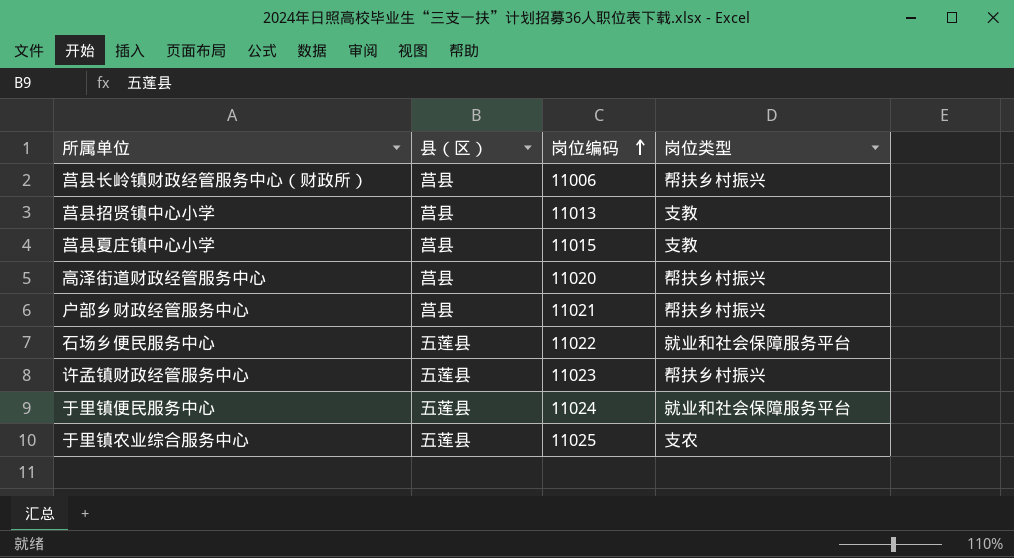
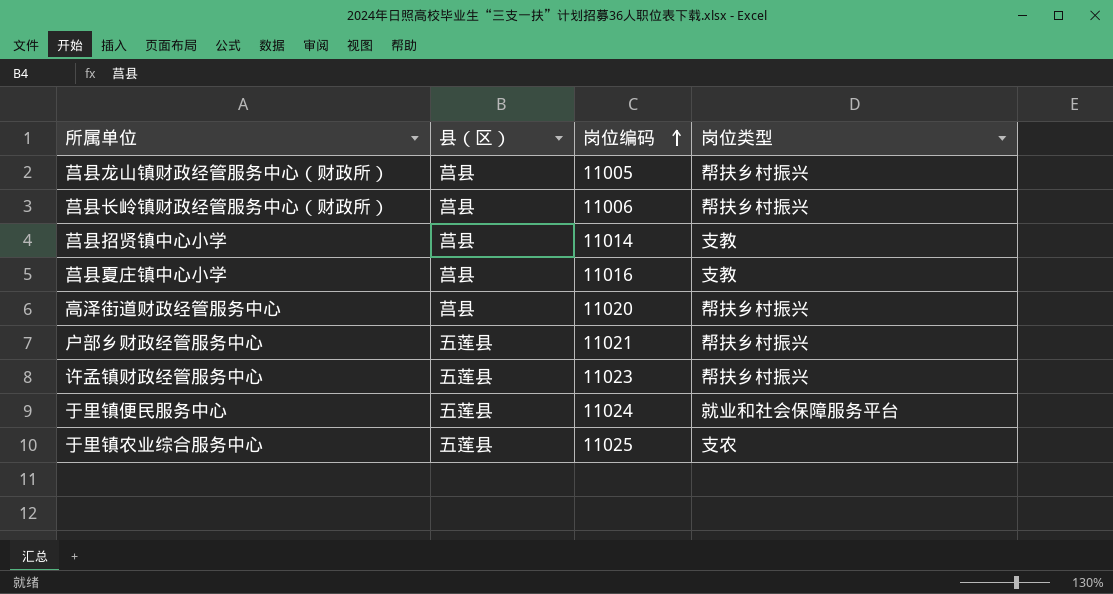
row 石场乡便民服务中心: 五莲县 | 11022 | 就业和社会保障服务平台 -> none
row 莒县龙山镇财政经管服务中心（财政所）: none -> 莒县 | 11005 | 帮扶乡村振兴
莒县招贤镇中心小学 | 岗位编码: 11013 -> 11014
莒县夏庄镇中心小学 | 岗位编码: 11015 -> 11016
户部乡财政经管服务中心 | 县（区）: 莒县 -> 五莲县

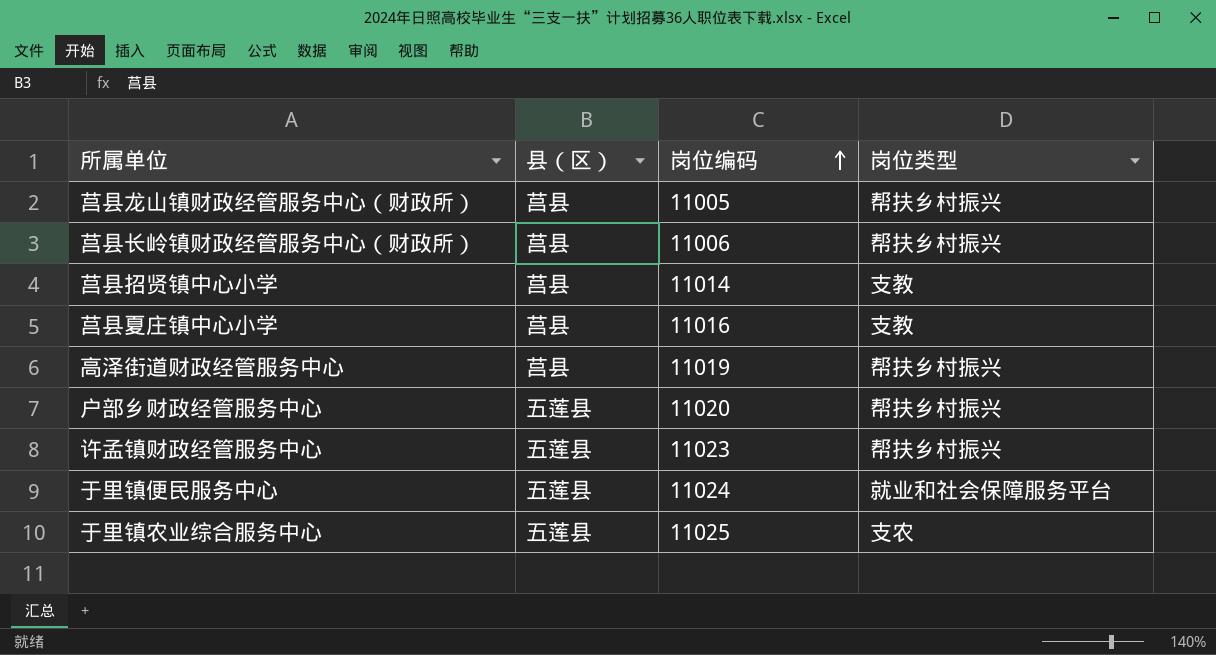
高泽街道财政经管服务中心 | 岗位编码: 11020 -> 11019
户部乡财政经管服务中心 | 岗位编码: 11021 -> 11020

